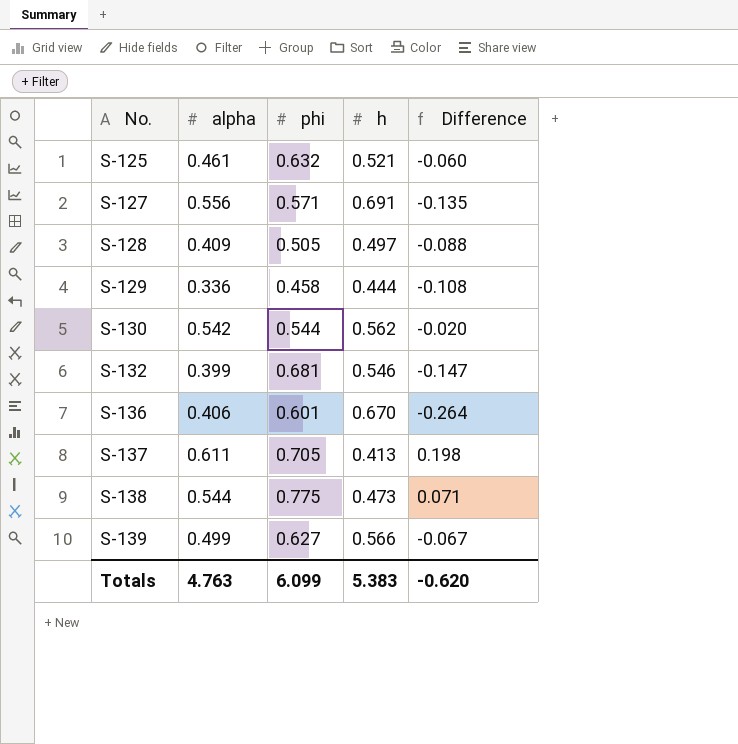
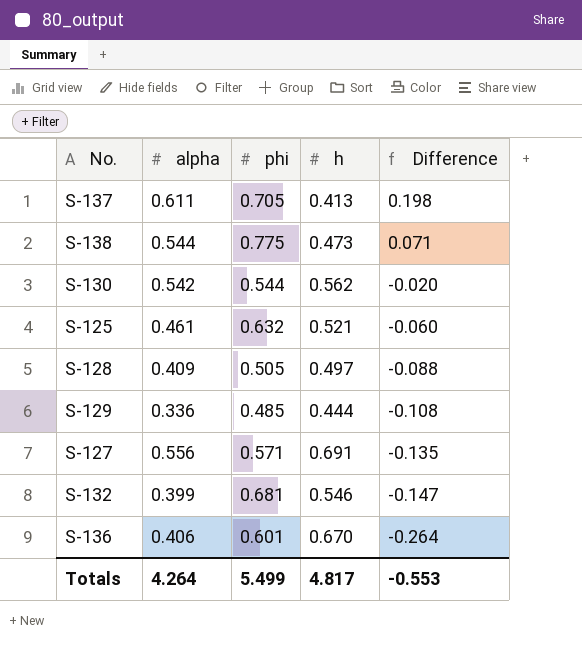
row order: No. ascending -> Difference descending
row S-139: 0.499 | 0.627 | 0.566 | -0.067 -> none
S-129 | phi: 0.458 -> 0.485
Totals | alpha: 4.763 -> 4.264
Totals | phi: 6.099 -> 5.499
Totals | h: 5.383 -> 4.817
Totals | Difference: -0.620 -> -0.553

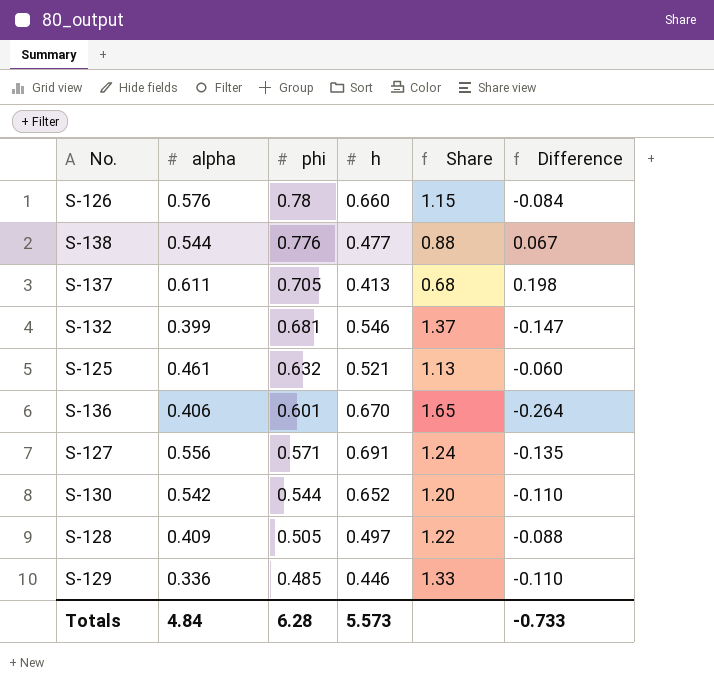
row order: Difference descending -> phi descending
column Share | formula: none -> [h] / [alpha]
row S-126: none -> 0.576 | 0.78 | 0.660 | 1.15 | -0.084
S-138 | phi: 0.775 -> 0.776
S-138 | h: 0.473 -> 0.477
S-138 | Difference: 0.071 -> 0.067
S-130 | h: 0.562 -> 0.652
S-130 | Difference: -0.020 -> -0.110
S-129 | h: 0.444 -> 0.446
S-129 | Difference: -0.108 -> -0.110
Totals | alpha: 4.264 -> 4.84
Totals | phi: 5.499 -> 6.28
Totals | h: 4.817 -> 5.573
Totals | Difference: -0.553 -> -0.733

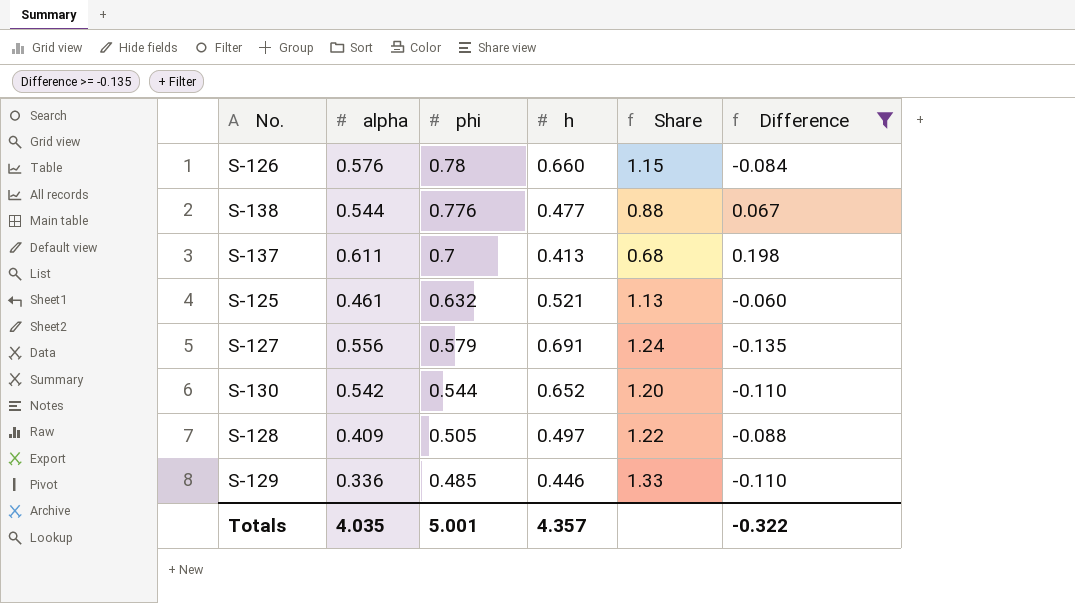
filter: none -> Difference >= -0.135
S-137 | phi: 0.705 -> 0.7
S-127 | phi: 0.571 -> 0.579
Totals | alpha: 4.84 -> 4.035
Totals | phi: 6.28 -> 5.001
Totals | h: 5.573 -> 4.357
Totals | Difference: -0.733 -> -0.322

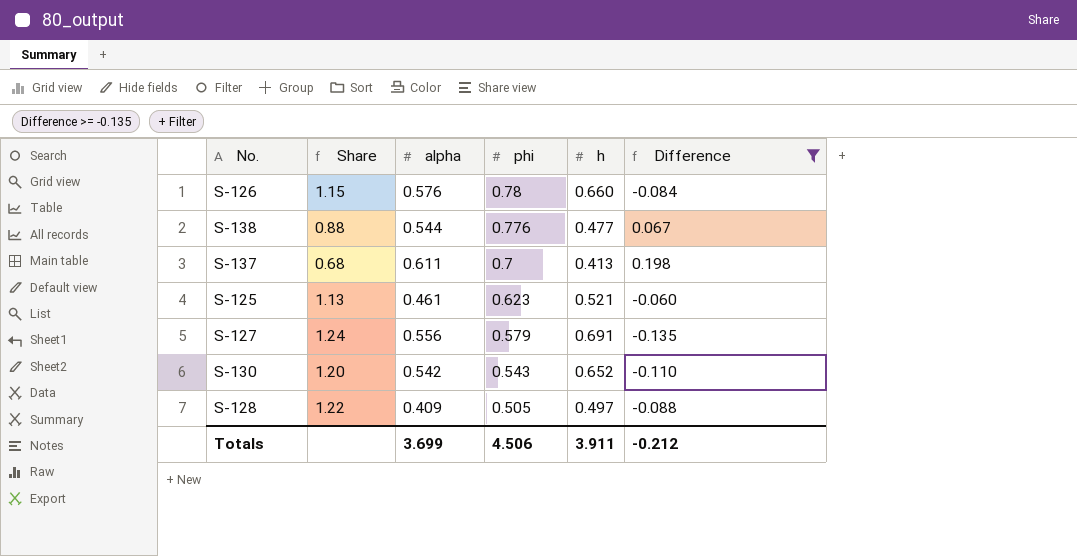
column Share | position: 5 -> 2
row S-129: 0.336 | 0.485 | 0.446 | 1.33 | -0.110 -> none
S-125 | phi: 0.632 -> 0.623
S-130 | phi: 0.544 -> 0.543
Totals | alpha: 4.035 -> 3.699
Totals | phi: 5.001 -> 4.506
Totals | h: 4.357 -> 3.911
Totals | Difference: -0.322 -> -0.212

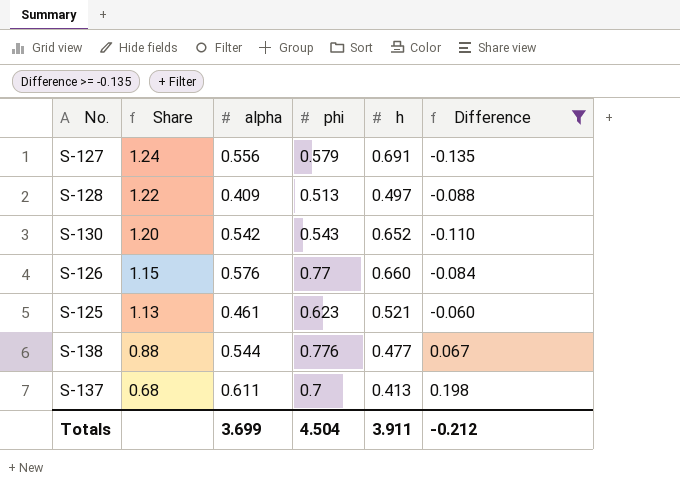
row order: phi descending -> Share descending
S-128 | phi: 0.505 -> 0.513
S-126 | phi: 0.78 -> 0.77
Totals | phi: 4.506 -> 4.504

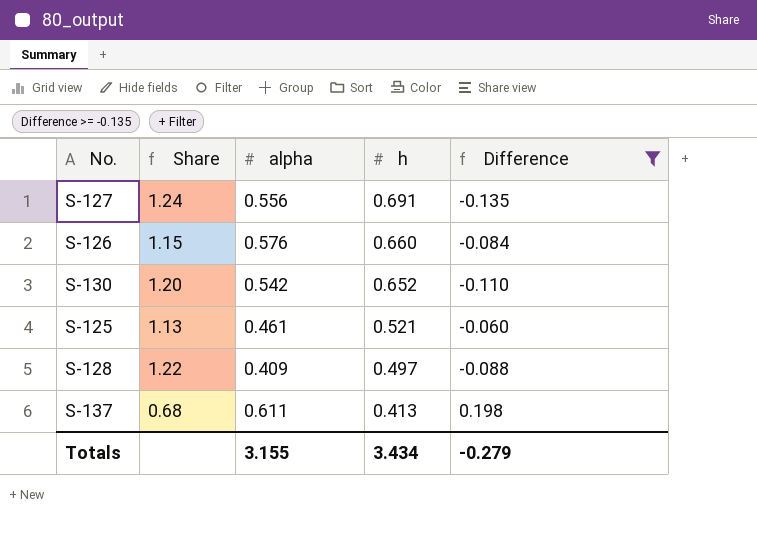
row order: Share descending -> h descending
column phi | position: 4 -> none
row S-138: 0.88 | 0.544 | 0.776 | 0.477 | 0.067 -> none
Totals | alpha: 3.699 -> 3.155
Totals | h: 3.911 -> 3.434
Totals | Difference: -0.212 -> -0.279

